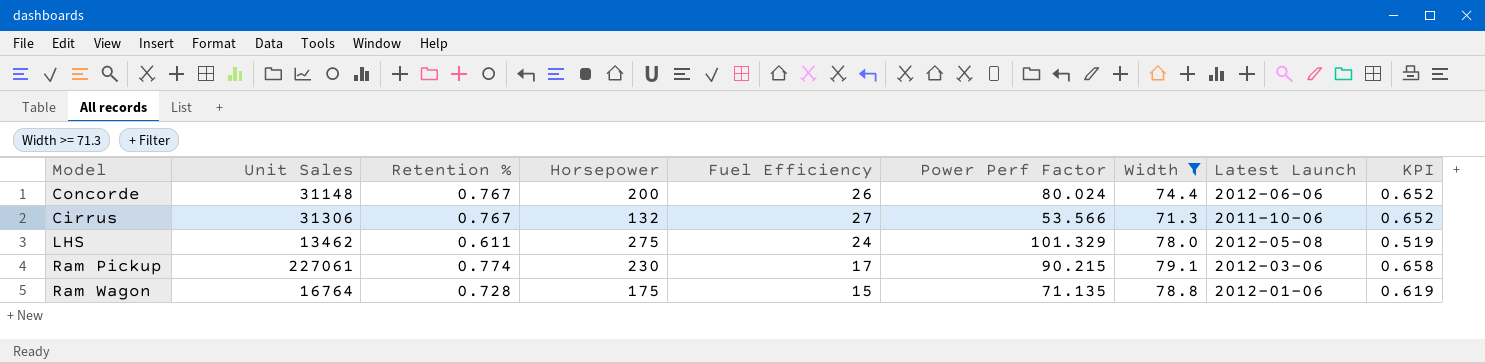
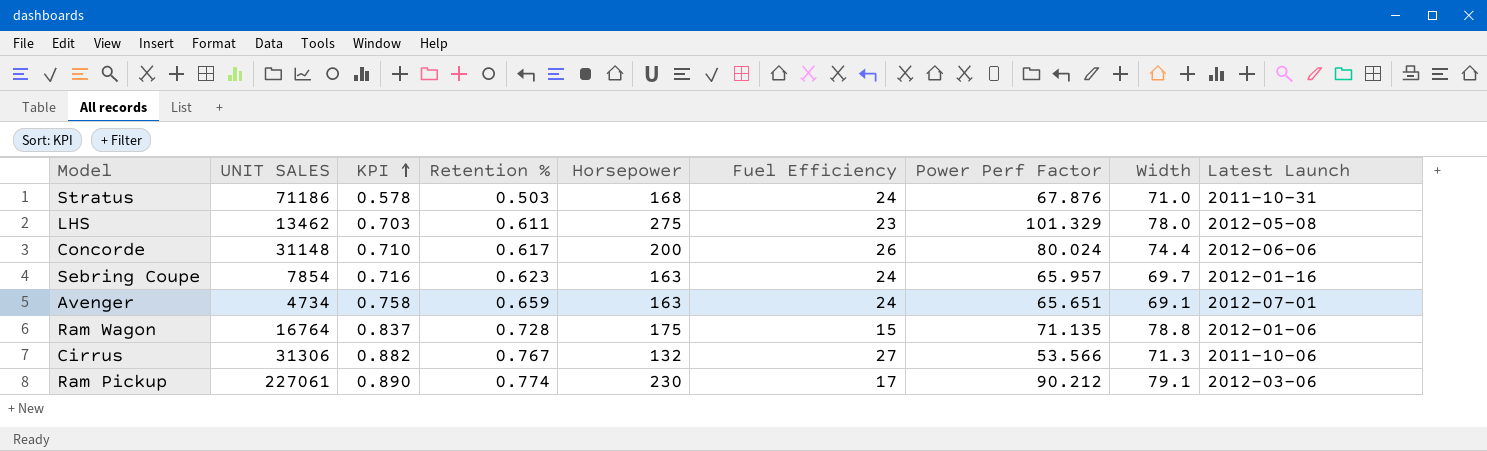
filter: Width >= 71.3 -> none
row order: none -> KPI ascending
column name: Unit Sales -> UNIT SALES
column KPI | formula: [Retention %] * 0.85 -> [Retention %] * 1.15
column KPI | position: 9 -> 3
LHS | Fuel Efficiency: 24 -> 23
Concorde | Retention %: 0.767 -> 0.617
Ram Pickup | Power Perf Factor: 90.215 -> 90.212

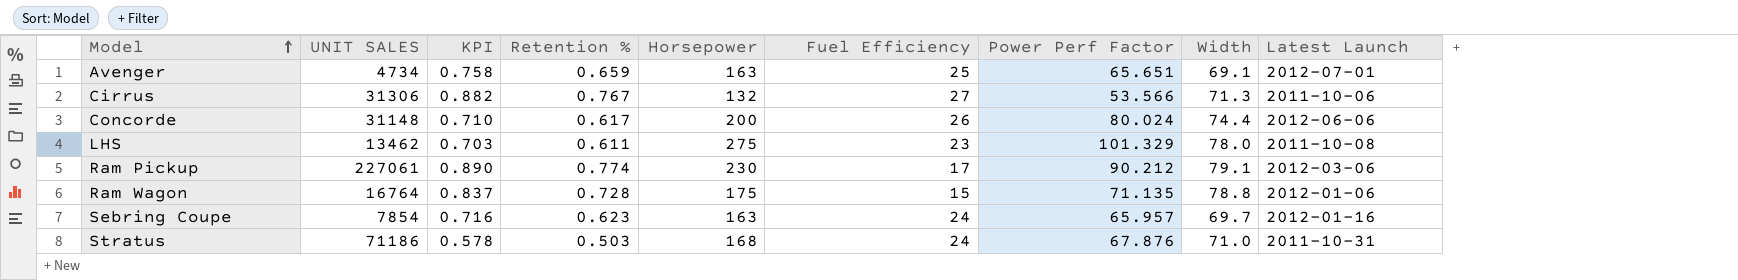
row order: KPI ascending -> Model ascending
Avenger | Fuel Efficiency: 24 -> 25
LHS | Latest Launch: 2012-05-08 -> 2011-10-08

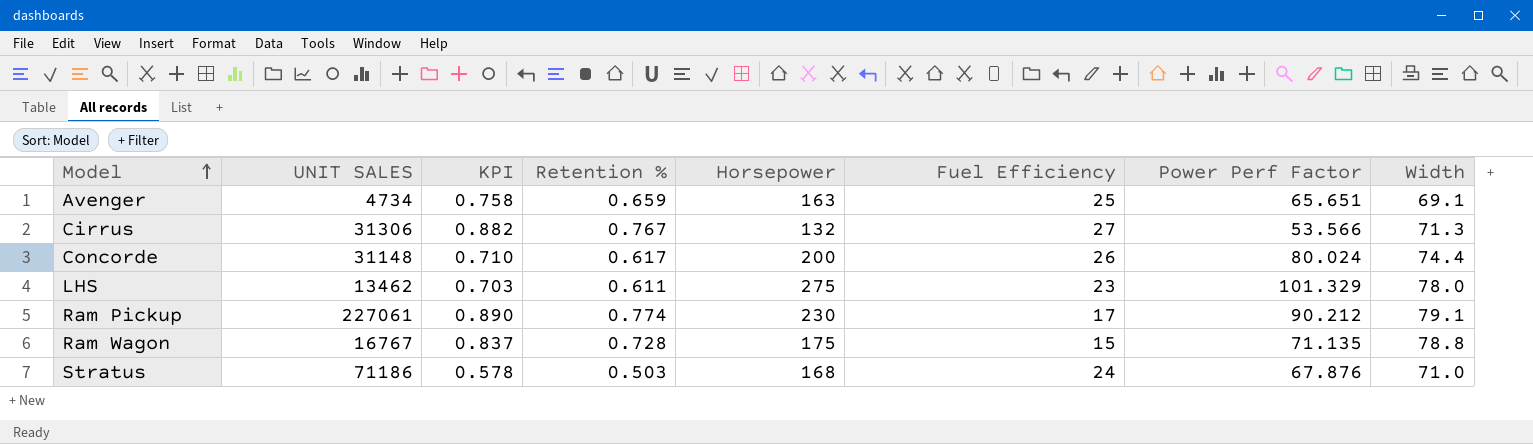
column Latest Launch | position: 9 -> none
row Sebring Coupe: 7854 | 0.716 | 0.623 | 163 | 24 | 65.957 | 69.7 | 2012-01-16 -> none
Ram Wagon | UNIT SALES: 16764 -> 16767

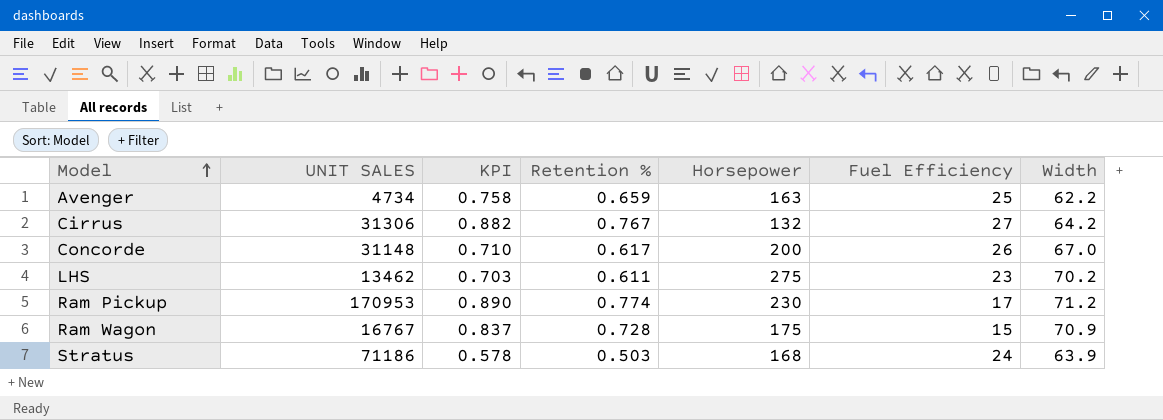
column Power Perf Factor | position: 7 -> none
Avenger | Width: 69.1 -> 62.2
Cirrus | Width: 71.3 -> 64.2
Concorde | Width: 74.4 -> 67.0
LHS | Width: 78.0 -> 70.2
Ram Pickup | UNIT SALES: 227061 -> 170953
Ram Pickup | Width: 79.1 -> 71.2
Ram Wagon | Width: 78.8 -> 70.9
Stratus | Width: 71.0 -> 63.9

